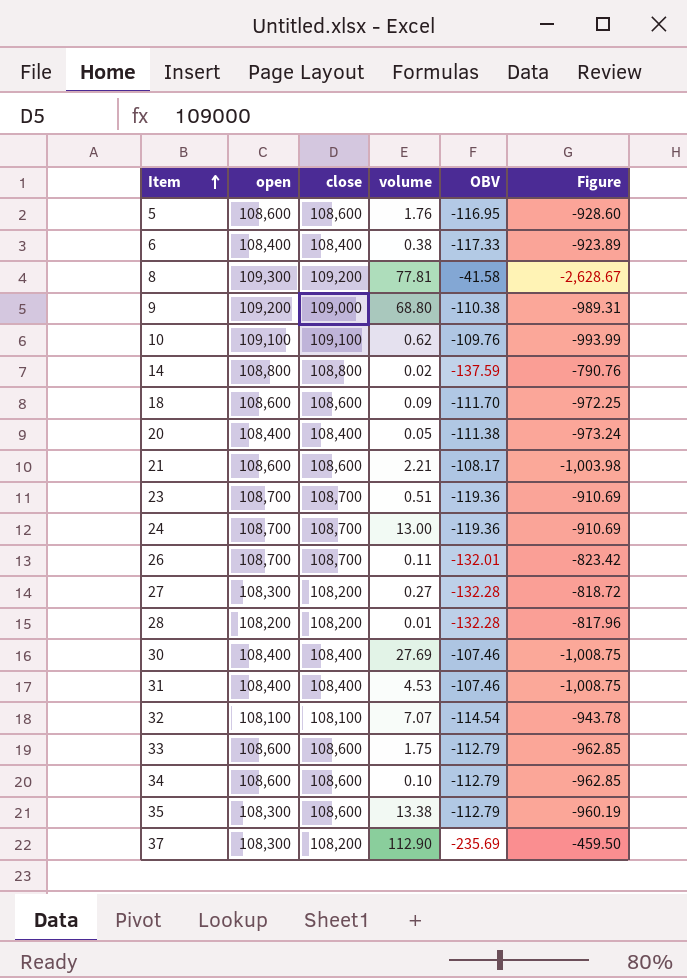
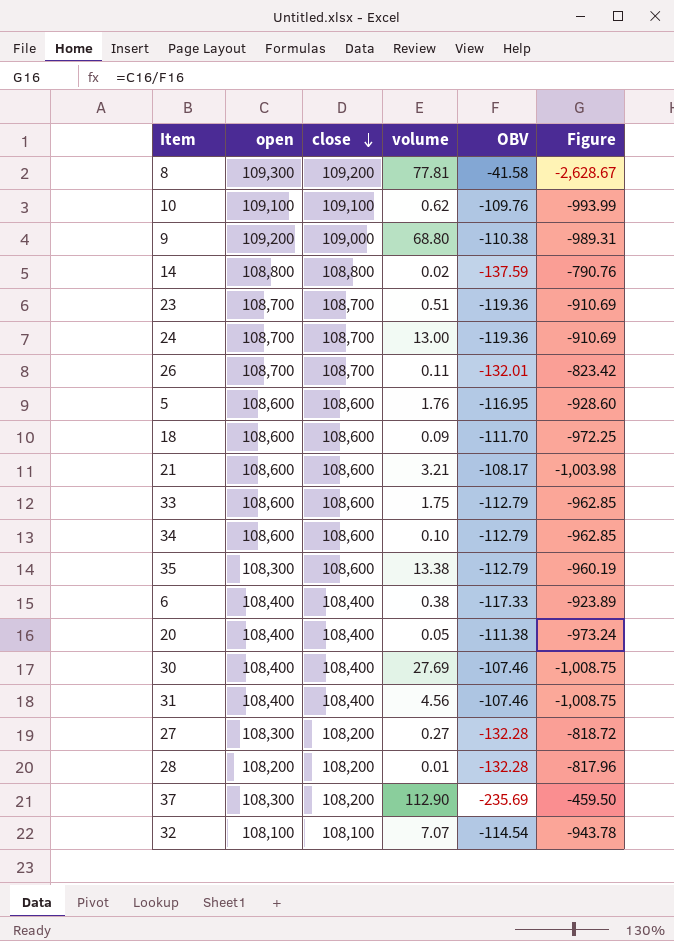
row order: Item ascending -> close descending
21 | volume: 2.21 -> 3.21
31 | volume: 4.53 -> 4.56

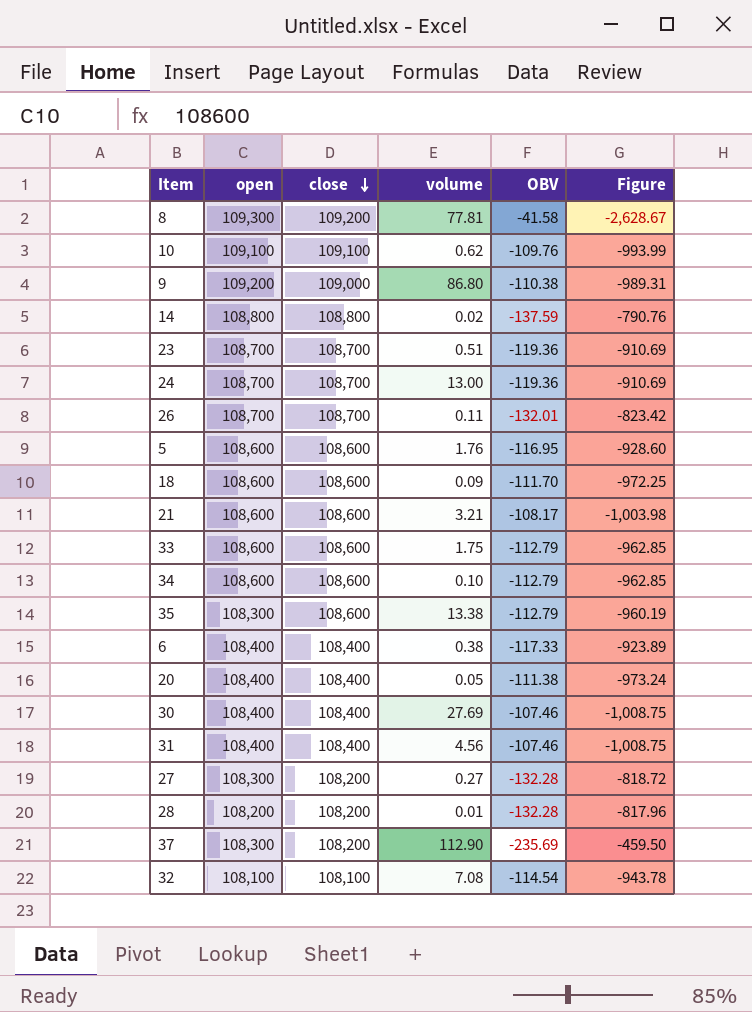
9 | volume: 68.80 -> 86.80
32 | volume: 7.07 -> 7.08

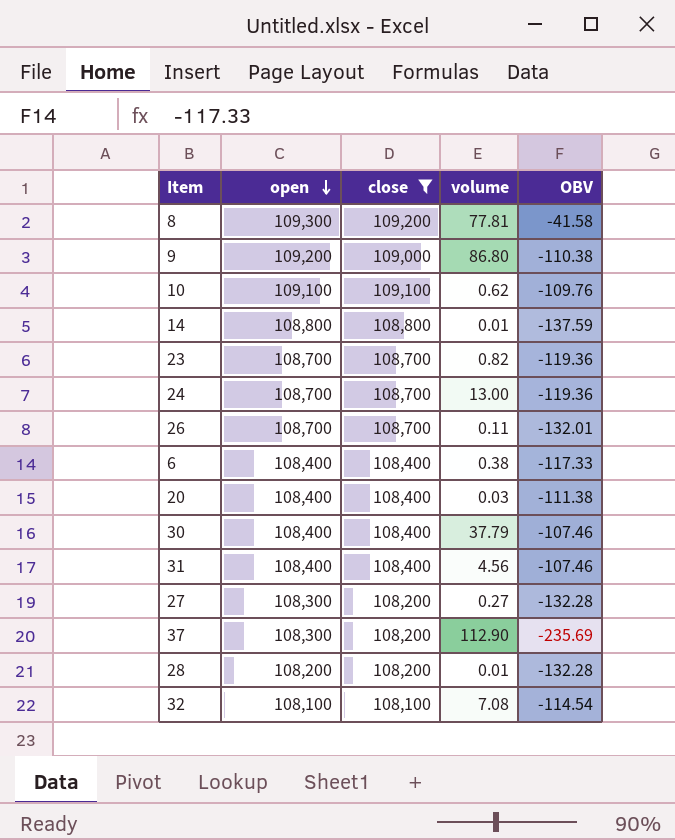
filter: none -> close != 108,600
row order: close descending -> open descending
column Figure | formula: [open] / [OBV] -> none
14 | volume: 0.02 -> 0.01
23 | volume: 0.51 -> 0.82
20 | volume: 0.05 -> 0.03
30 | volume: 27.69 -> 37.79

